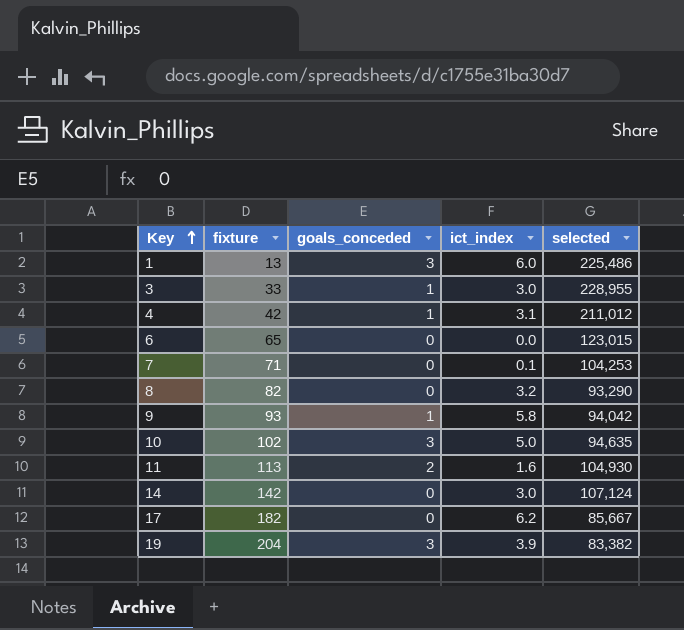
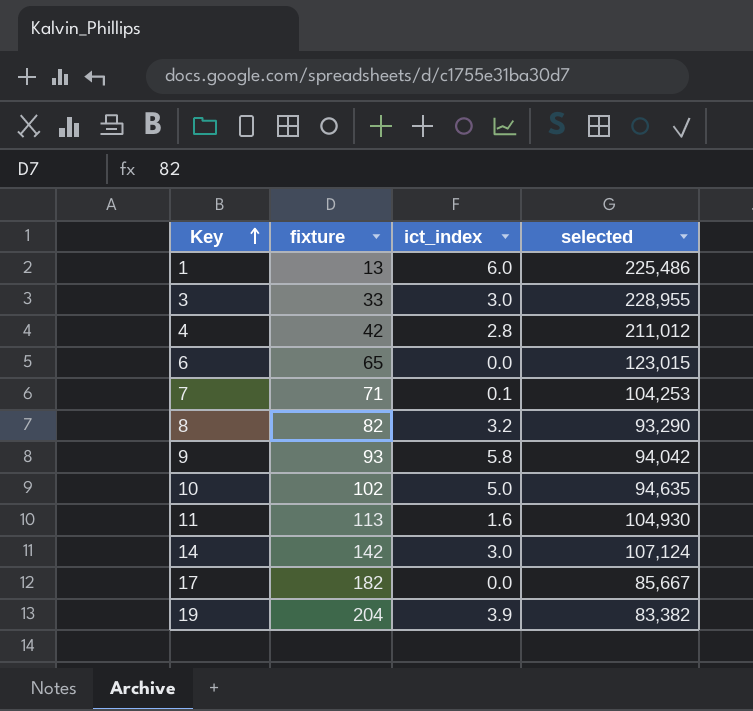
column goals_conceded | position: 3 -> none
4 | ict_index: 3.1 -> 2.8
17 | ict_index: 6.2 -> 0.0

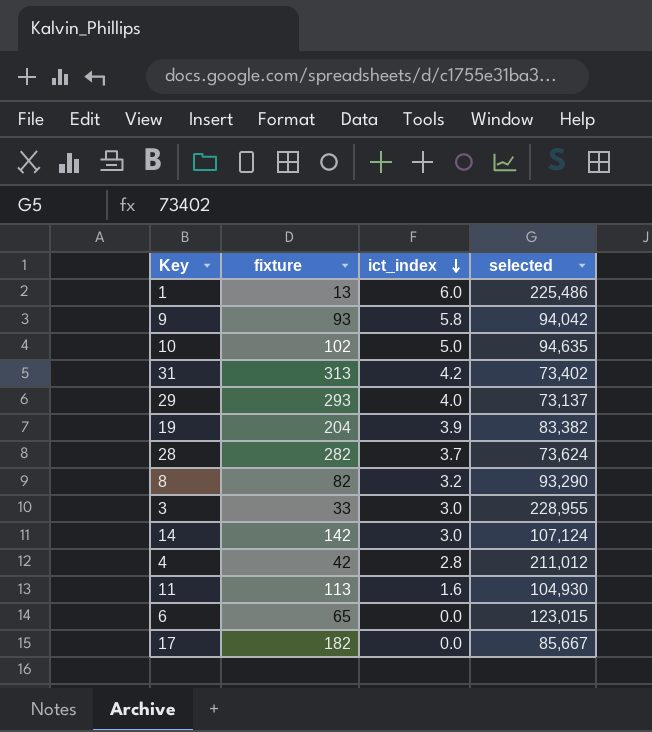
row order: Key ascending -> ict_index descending
row 7: 71 | 0.1 | 104,253 -> none
row 31: none -> 313 | 4.2 | 73,402
row 29: none -> 293 | 4.0 | 73,137
row 28: none -> 282 | 3.7 | 73,624

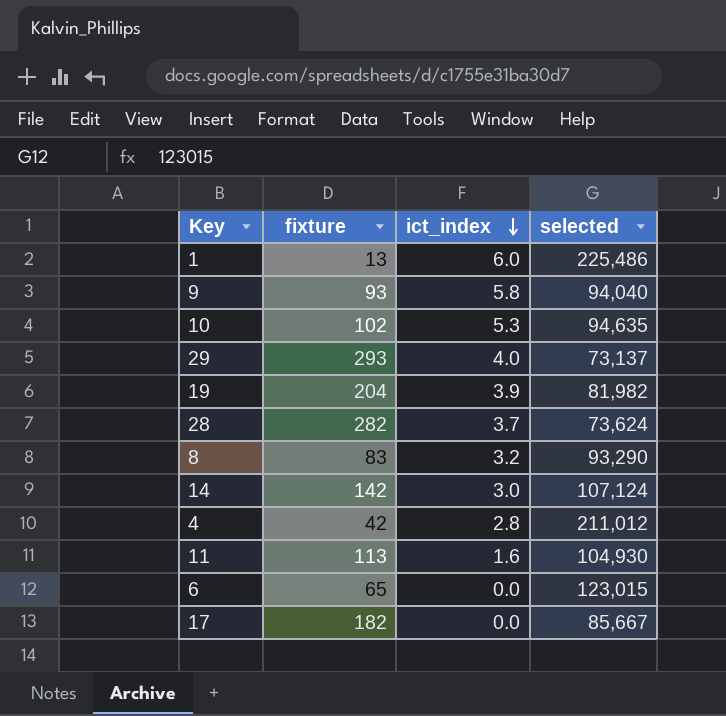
row 31: 313 | 4.2 | 73,402 -> none
row 3: 33 | 3.0 | 228,955 -> none
9 | selected: 94,042 -> 94,040
10 | ict_index: 5.0 -> 5.3
19 | selected: 83,382 -> 81,982
8 | fixture: 82 -> 83

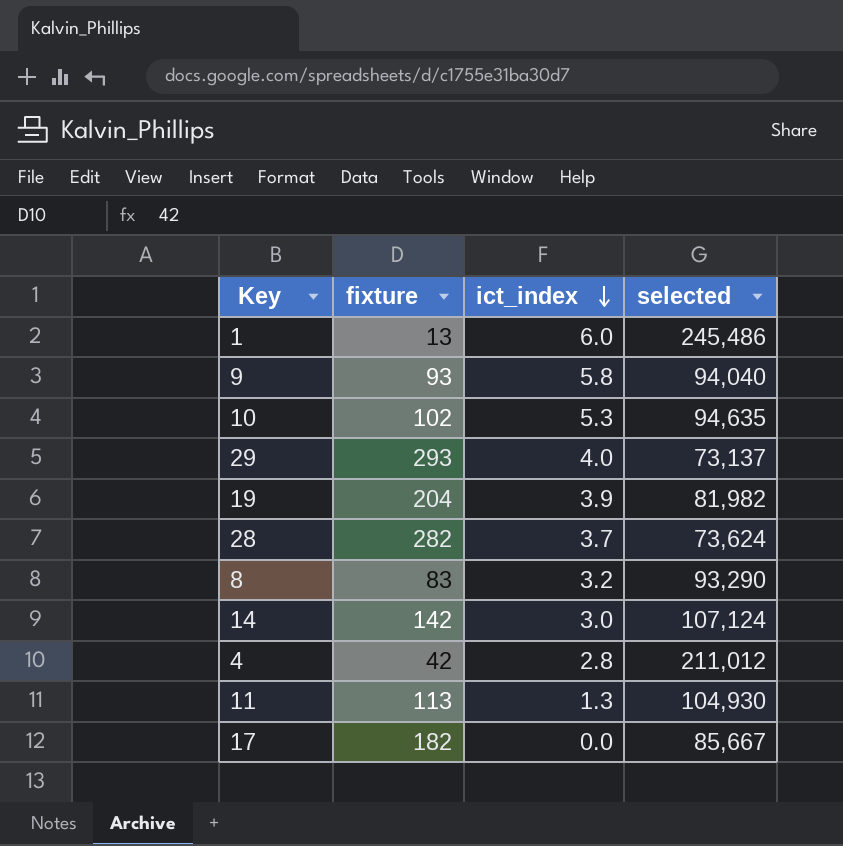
row 6: 65 | 0.0 | 123,015 -> none
1 | selected: 225,486 -> 245,486
11 | ict_index: 1.6 -> 1.3

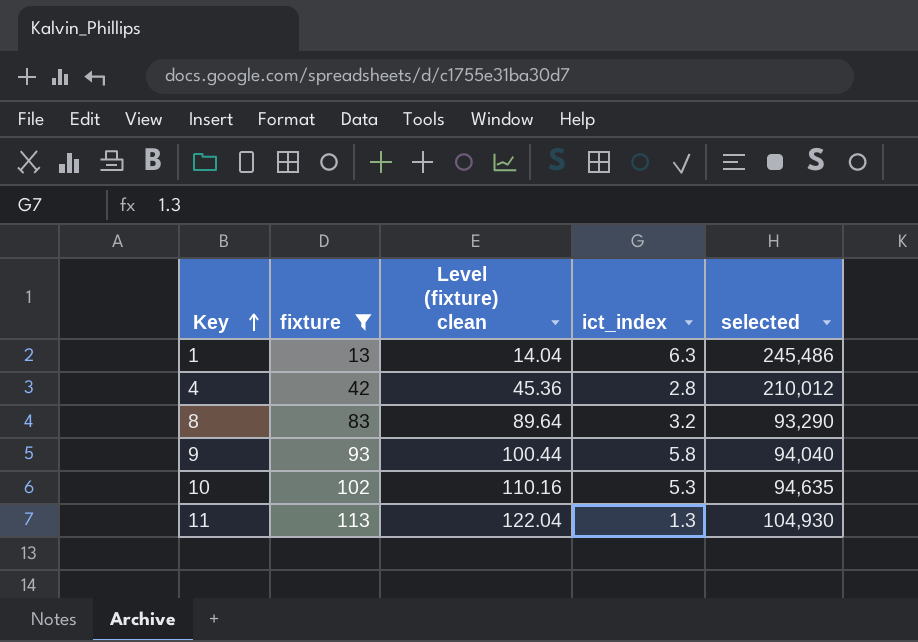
filter: none -> fixture <= 113
row order: ict_index descending -> Key ascending
column Level (fixture) clean | formula: none -> [fixture] * 1.08
1 | ict_index: 6.0 -> 6.3
4 | selected: 211,012 -> 210,012

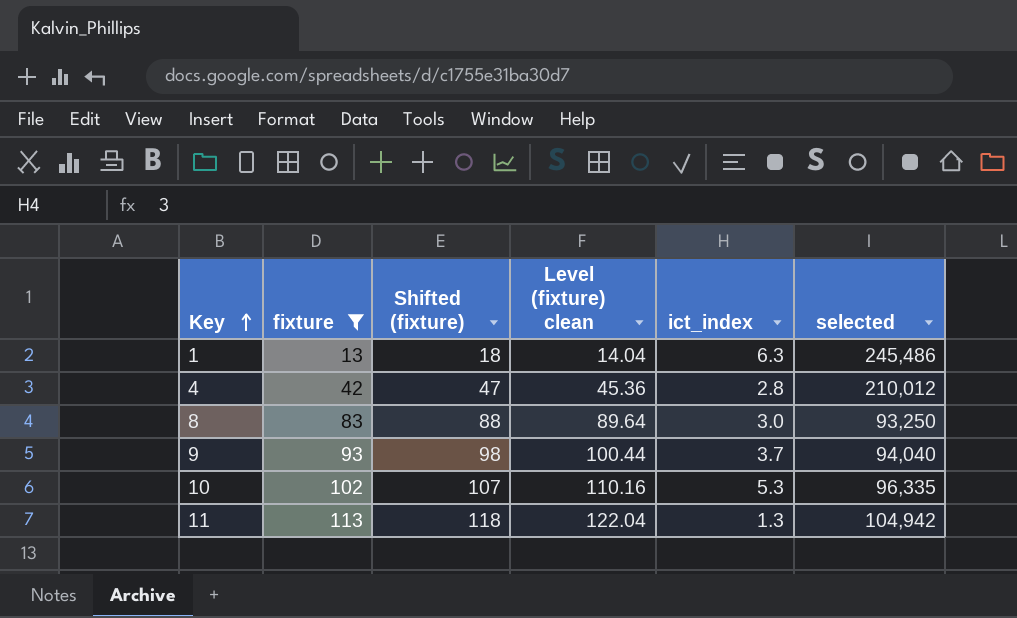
column Shifted (fixture) | formula: none -> [fixture] + 5
8 | ict_index: 3.2 -> 3.0
8 | selected: 93,290 -> 93,250
9 | ict_index: 5.8 -> 3.7
10 | selected: 94,635 -> 96,335
11 | selected: 104,930 -> 104,942

